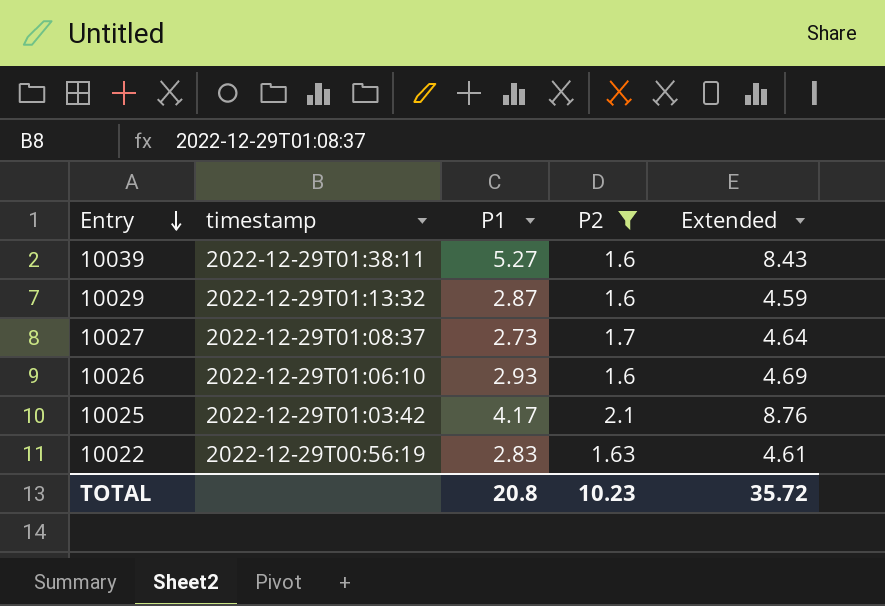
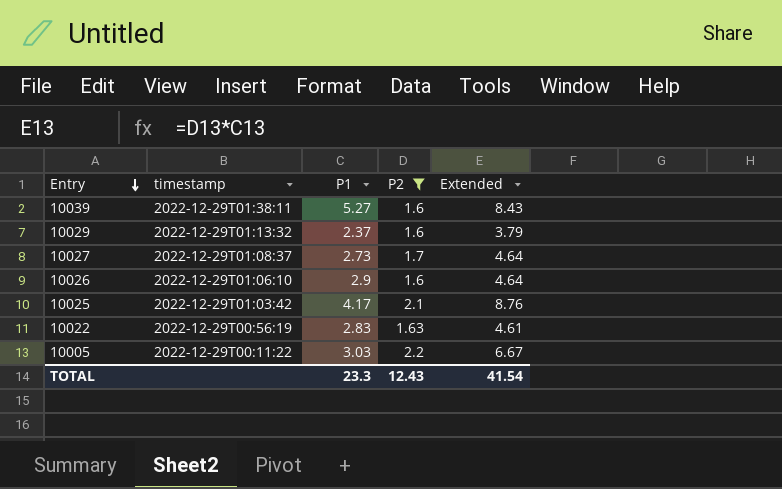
10029 | P1: 2.87 -> 2.37
10029 | Extended: 4.59 -> 3.79
10026 | P1: 2.93 -> 2.9
10026 | Extended: 4.69 -> 4.64
row 10005: none -> 2022-12-29T00:11:22 | 3.03 | 2.2 | 6.67
TOTAL | P1: 20.8 -> 23.3
TOTAL | P2: 10.23 -> 12.43
TOTAL | Extended: 35.72 -> 41.54

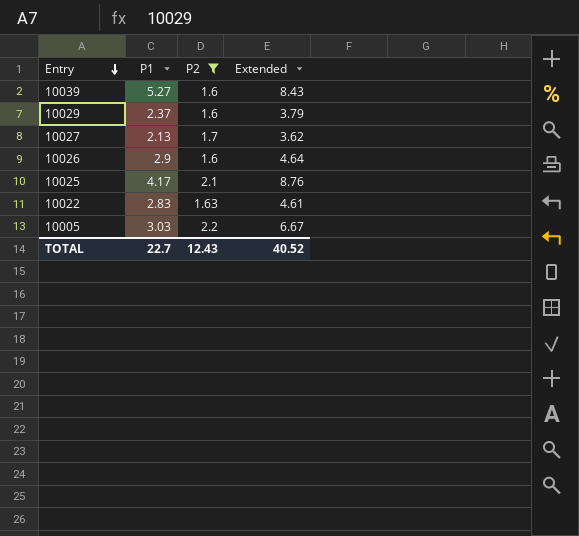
column timestamp | position: 2 -> none
10027 | P1: 2.73 -> 2.13
10027 | Extended: 4.64 -> 3.62
TOTAL | P1: 23.3 -> 22.7
TOTAL | Extended: 41.54 -> 40.52

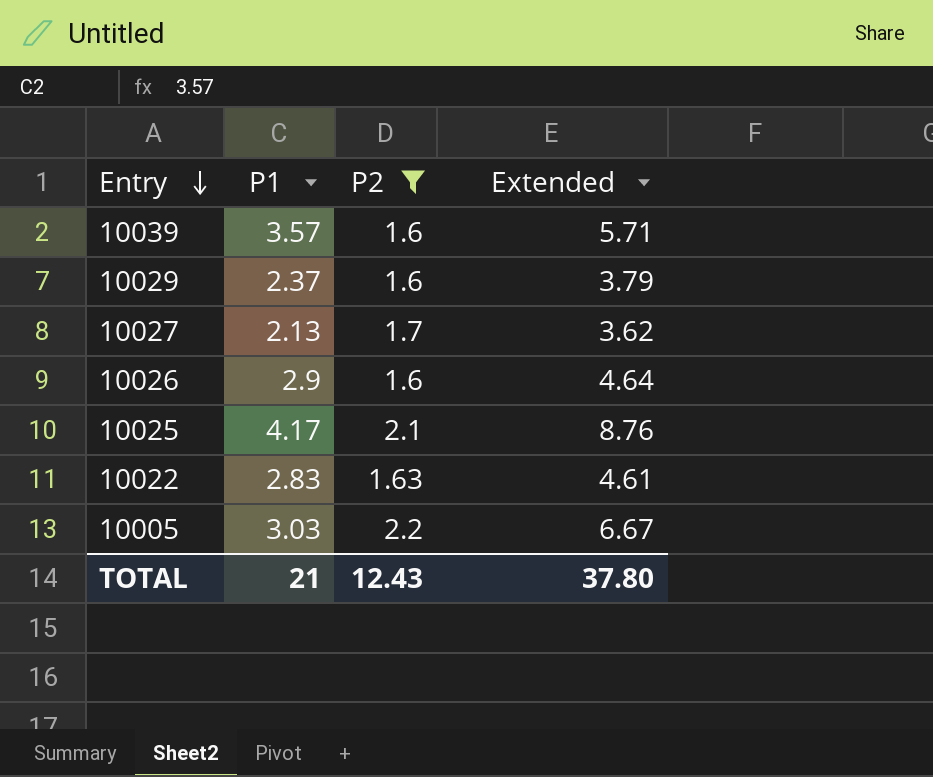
10039 | P1: 5.27 -> 3.57
10039 | Extended: 8.43 -> 5.71
TOTAL | P1: 22.7 -> 21
TOTAL | Extended: 40.52 -> 37.80

